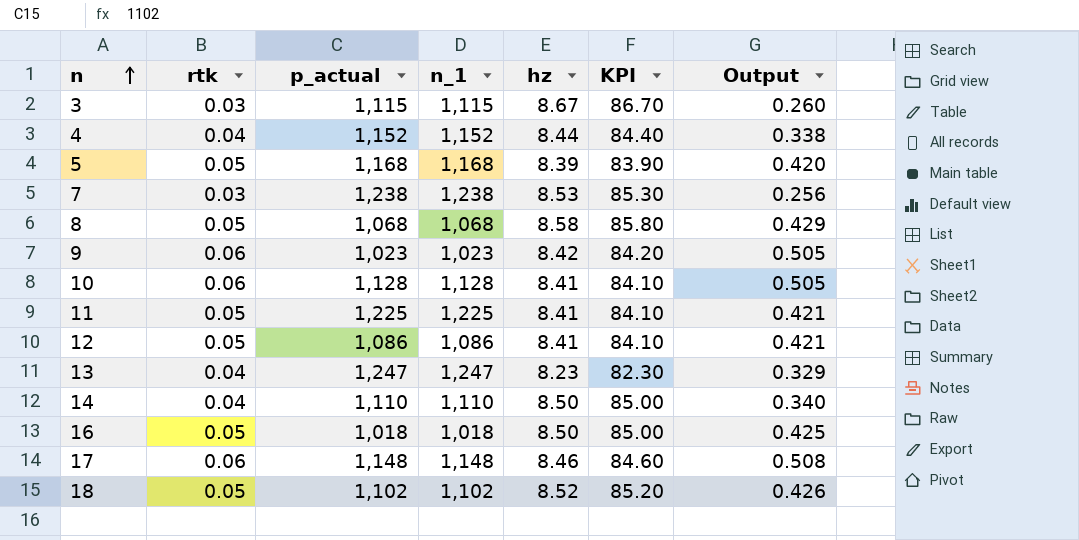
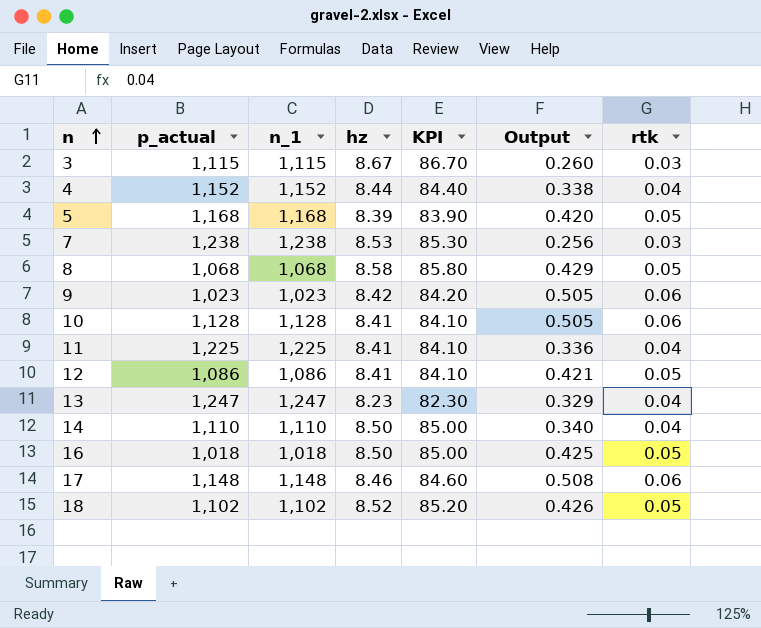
column rtk | position: 2 -> 7
11 | Output: 0.421 -> 0.336
11 | rtk: 0.05 -> 0.04

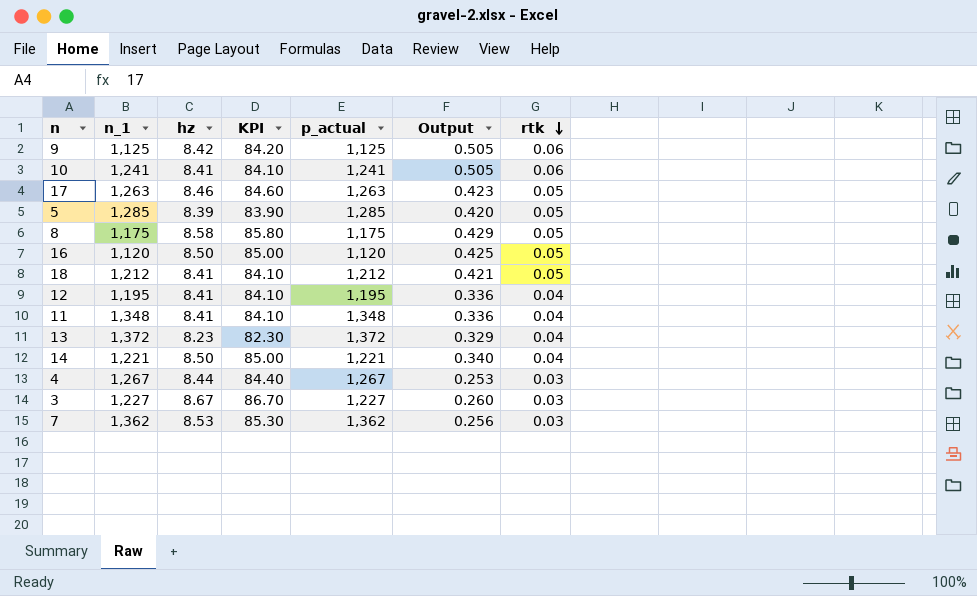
row order: n ascending -> rtk descending
column p_actual | position: 2 -> 5
9 | n_1: 1,023 -> 1,125
9 | p_actual: 1,023 -> 1,125
10 | n_1: 1,128 -> 1,241
10 | p_actual: 1,128 -> 1,241
17 | n_1: 1,148 -> 1,263
17 | p_actual: 1,148 -> 1,263
17 | Output: 0.508 -> 0.423
17 | rtk: 0.06 -> 0.05
5 | n_1: 1,168 -> 1,285
5 | p_actual: 1,168 -> 1,285
8 | n_1: 1,068 -> 1,175
8 | p_actual: 1,068 -> 1,175
16 | n_1: 1,018 -> 1,120
16 | p_actual: 1,018 -> 1,120
18 | n_1: 1,102 -> 1,212
18 | hz: 8.52 -> 8.41
18 | KPI: 85.20 -> 84.10
18 | p_actual: 1,102 -> 1,212
18 | Output: 0.426 -> 0.421
12 | n_1: 1,086 -> 1,195
12 | p_actual: 1,086 -> 1,195
12 | Output: 0.421 -> 0.336
12 | rtk: 0.05 -> 0.04
11 | n_1: 1,225 -> 1,348
11 | p_actual: 1,225 -> 1,348
13 | n_1: 1,247 -> 1,372
13 | p_actual: 1,247 -> 1,372
14 | n_1: 1,110 -> 1,221
14 | p_actual: 1,110 -> 1,221
4 | n_1: 1,152 -> 1,267
4 | p_actual: 1,152 -> 1,267
4 | Output: 0.338 -> 0.253
4 | rtk: 0.04 -> 0.03
3 | n_1: 1,115 -> 1,227
3 | p_actual: 1,115 -> 1,227
7 | n_1: 1,238 -> 1,362
7 | p_actual: 1,238 -> 1,362

